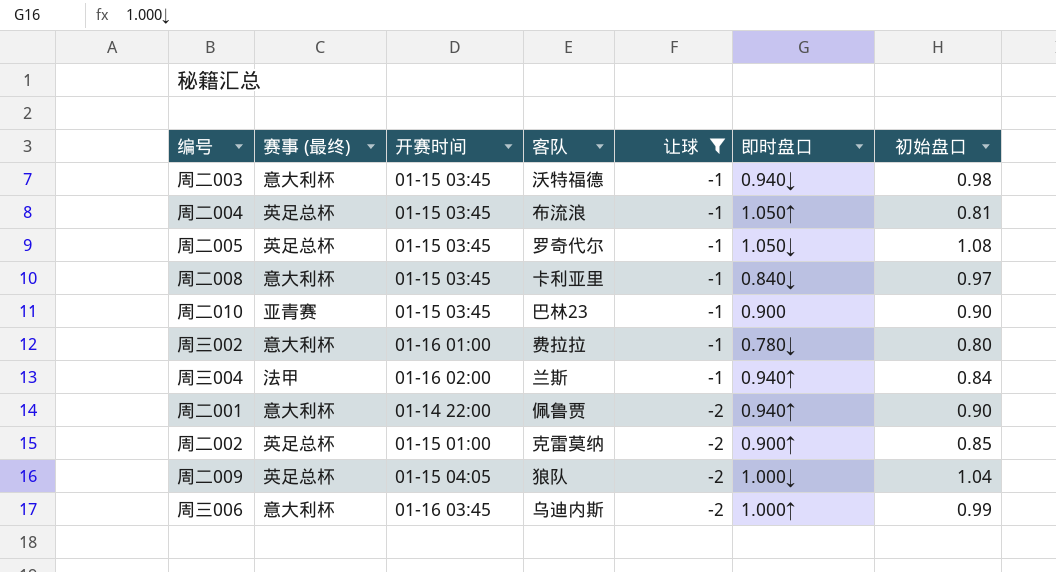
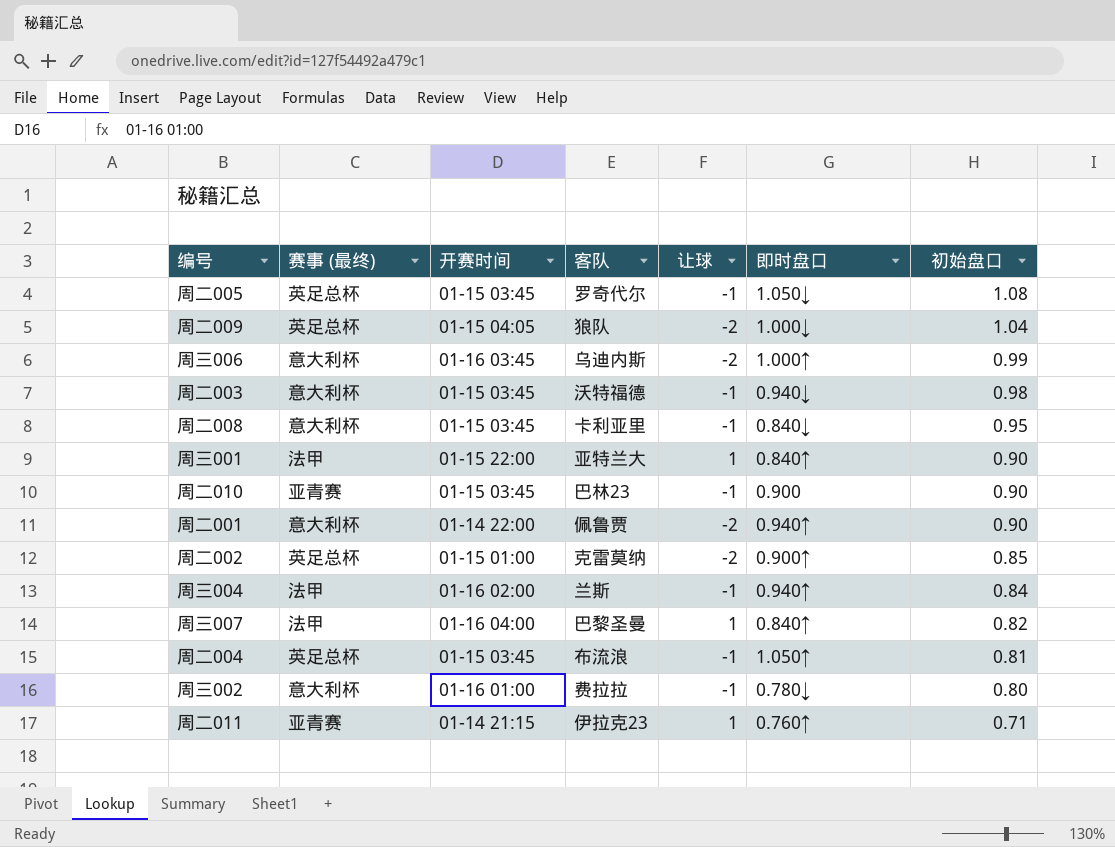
filter: 让球 != 1 -> none
row order: 让球 descending -> 初始盘口 descending
周二008 | 初始盘口: 0.97 -> 0.95

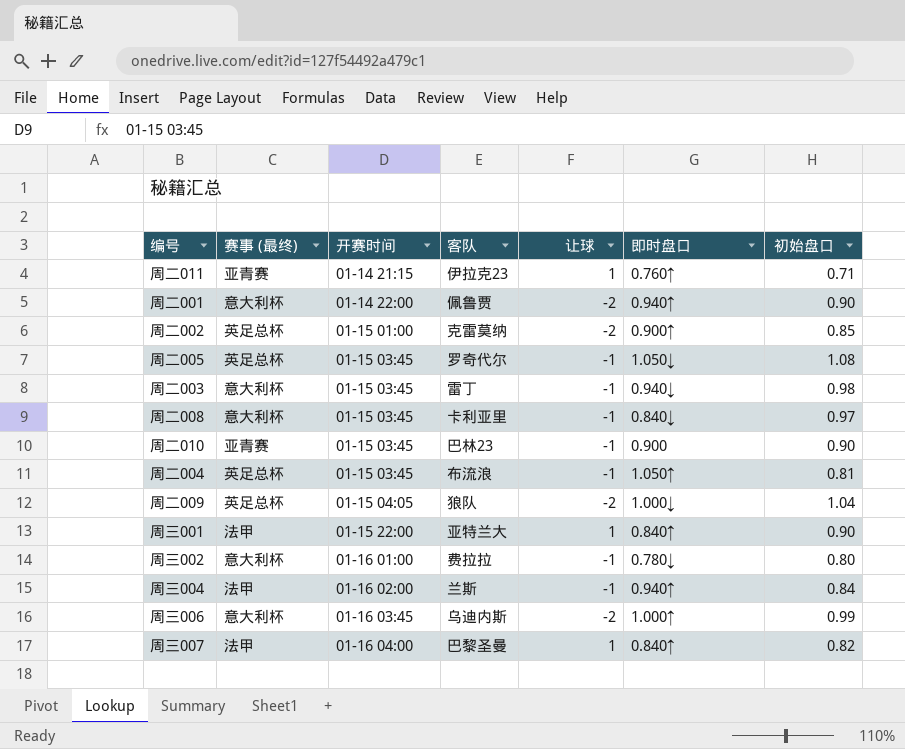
row order: 初始盘口 descending -> 开赛时间 ascending
周二003 | 客队: 沃特福德 -> 雷丁
周二008 | 初始盘口: 0.95 -> 0.97

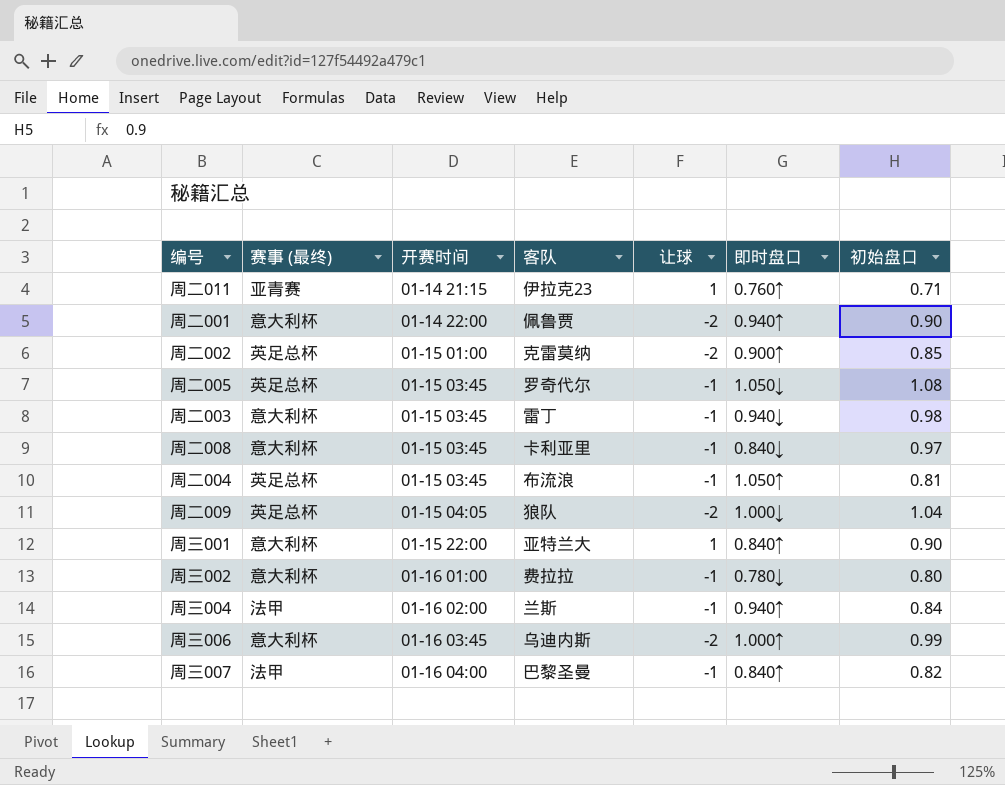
row 周二010: 亚青赛 | 01-15 03:45 | 巴林23 | -1 | 0.900 | 0.90 -> none
周三001 | 赛事 (最终): 法甲 -> 意大利杯
周三007 | 让球: 1 -> -1

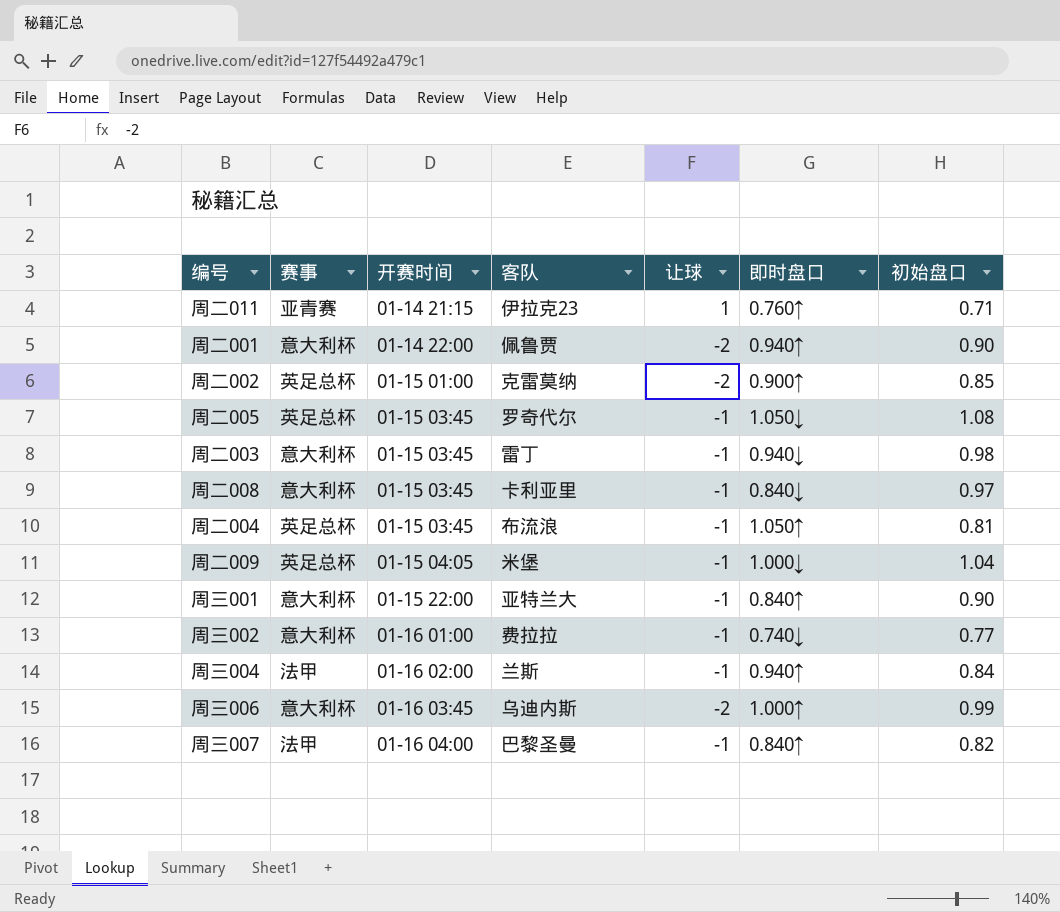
column name: 赛事 (最终) -> 赛事
周二009 | 客队: 狼队 -> 米堡
周二009 | 让球: -2 -> -1
周三001 | 让球: 1 -> -1
周三002 | 即时盘口: 0.780↓ -> 0.740↓
周三002 | 初始盘口: 0.80 -> 0.77

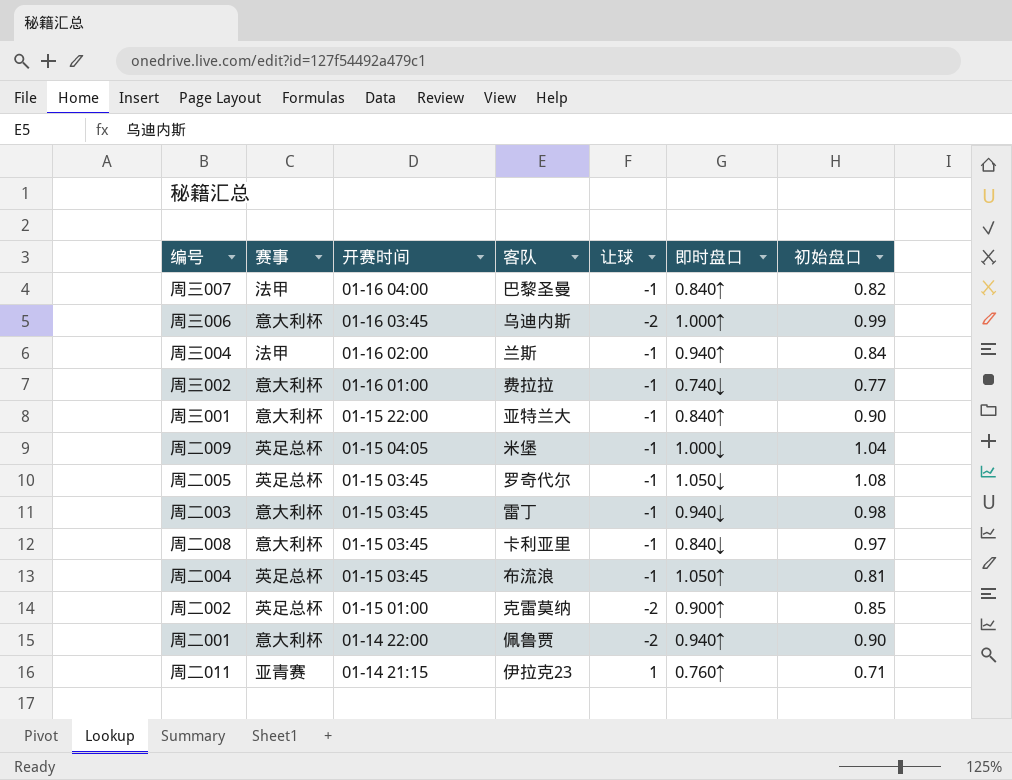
row order: 开赛时间 ascending -> 开赛时间 descending

